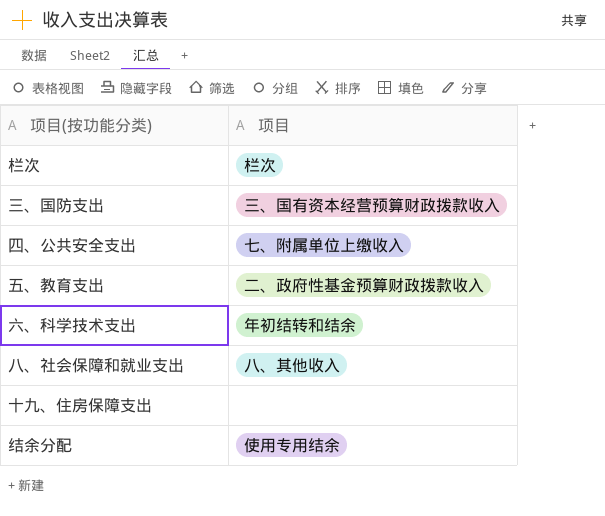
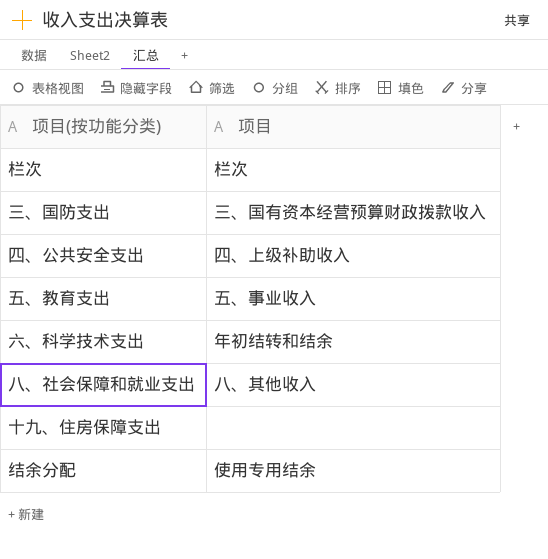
四、公共安全支出 | 项目: 七、附属单位上缴收入 -> 四、上级补助收入
五、教育支出 | 项目: 二、政府性基金预算财政拨款收入 -> 五、事业收入

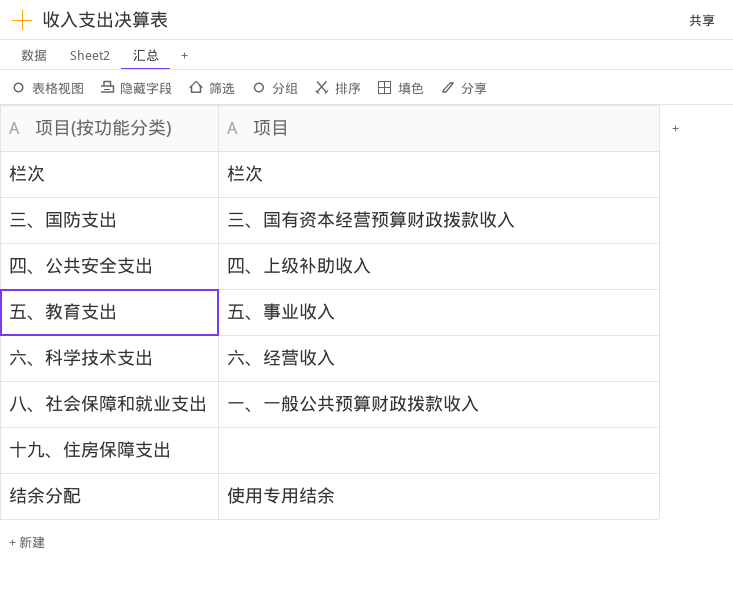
六、科学技术支出 | 项目: 年初结转和结余 -> 六、经营收入
八、社会保障和就业支出 | 项目: 八、其他收入 -> 一、一般公共预算财政拨款收入

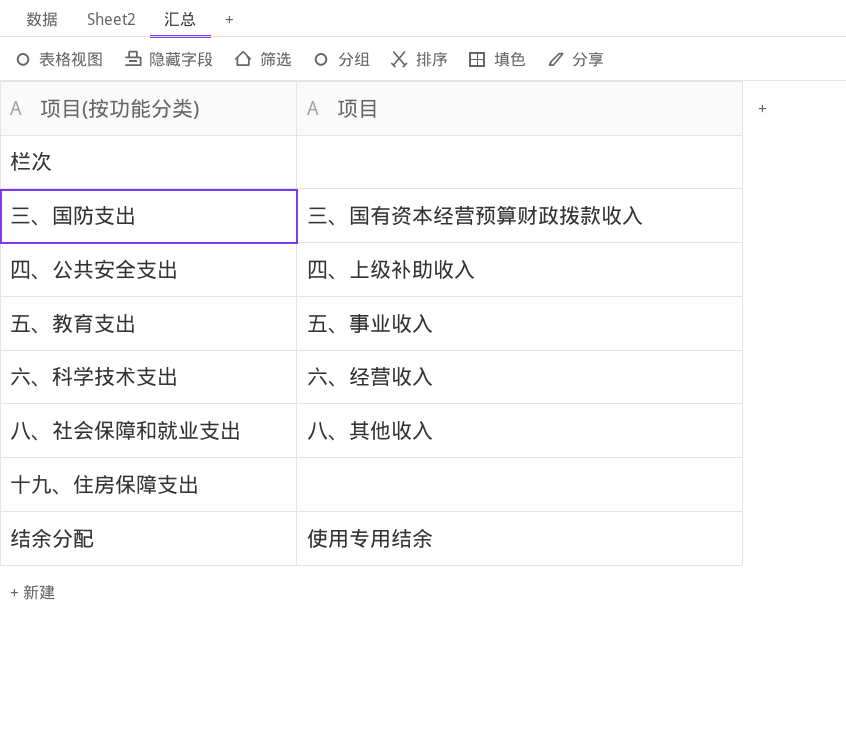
栏次 | 项目: 栏次 -> none
八、社会保障和就业支出 | 项目: 一、一般公共预算财政拨款收入 -> 八、其他收入

